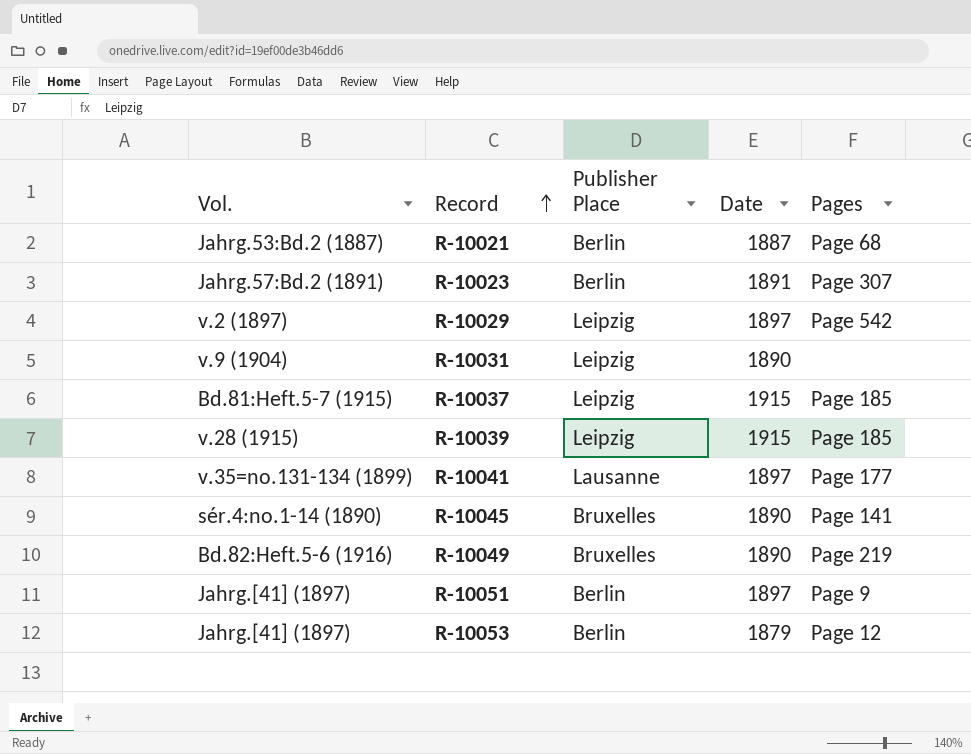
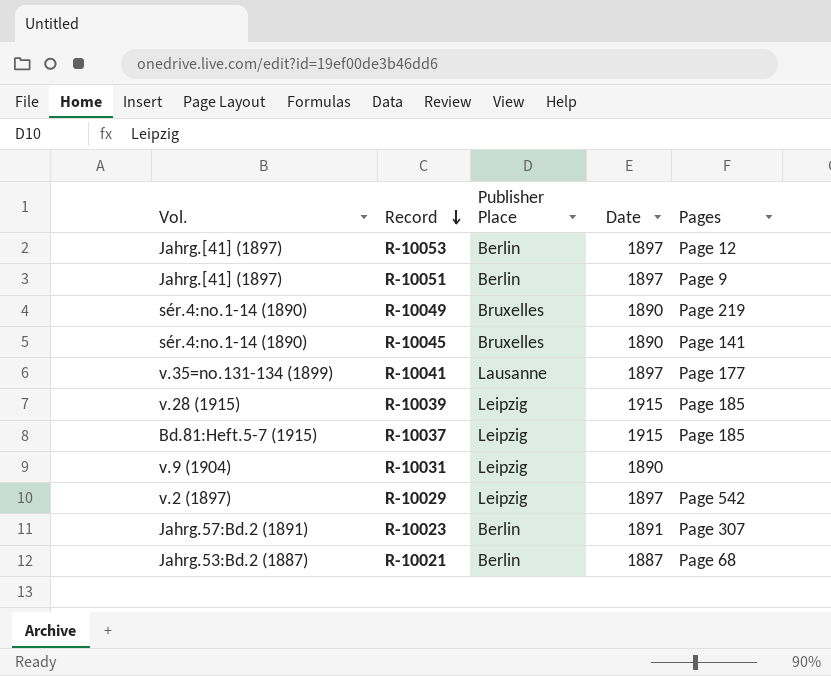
row order: Record ascending -> Record descending
R-10053 | Date: 1879 -> 1897
R-10049 | Vol.: Bd.82:Heft.5-6 (1916) -> sér.4:no.1-14 (1890)

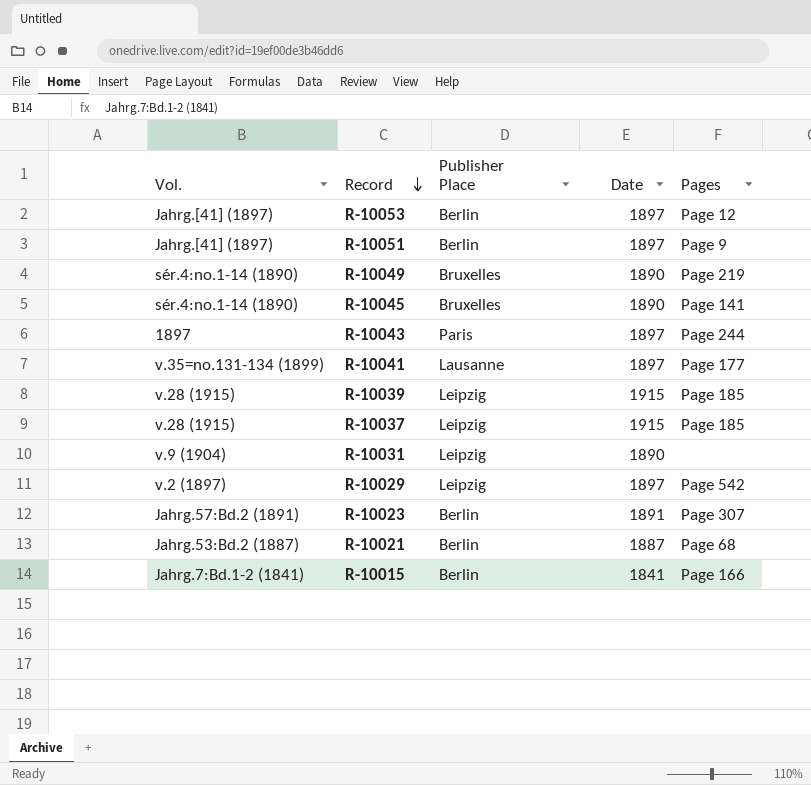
row R-10043: none -> 1897 | Paris | 1897 | Page 244
R-10037 | Vol.: Bd.81:Heft.5-7 (1915) -> v.28 (1915)
row R-10015: none -> Jahrg.7:Bd.1-2 (1841) | Berlin | 1841 | Page 166

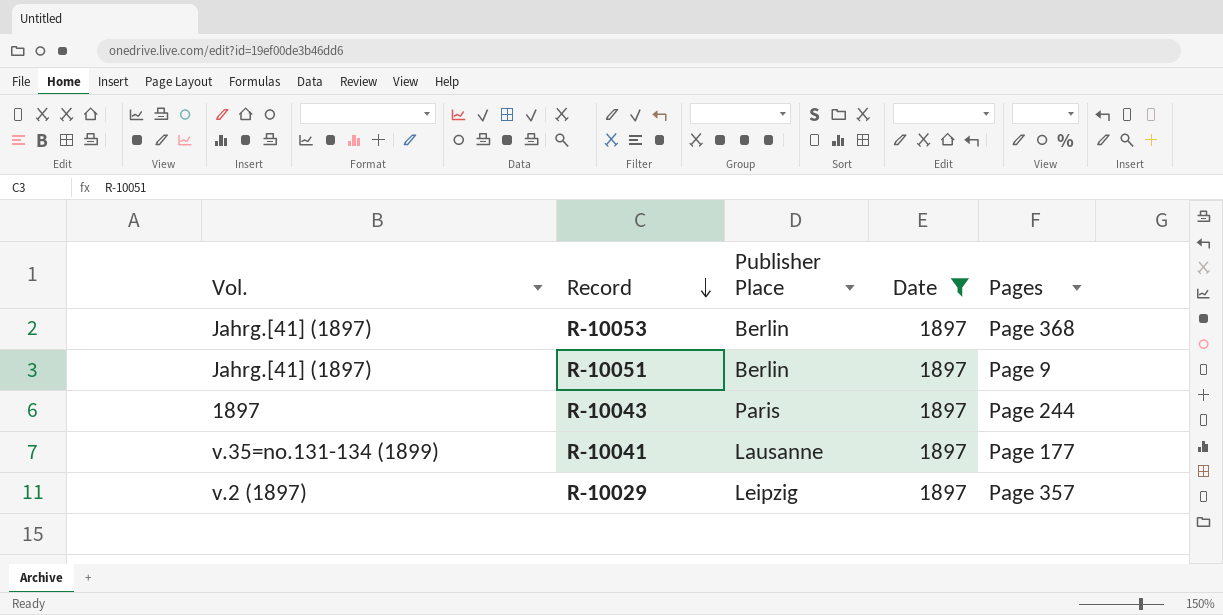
filter: none -> Date = 1897
R-10053 | Pages: Page 12 -> Page 368
R-10029 | Pages: Page 542 -> Page 357

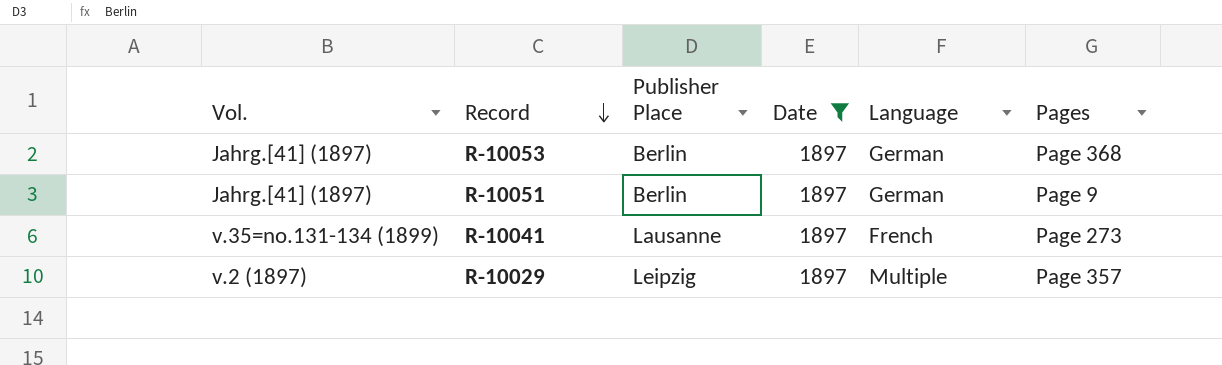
column Language | position: none -> 5
row R-10043: 1897 | Paris | 1897 | Page 244 -> none
R-10041 | Pages: Page 177 -> Page 273

